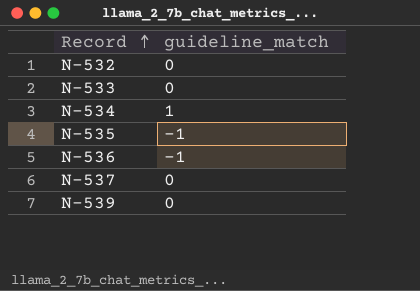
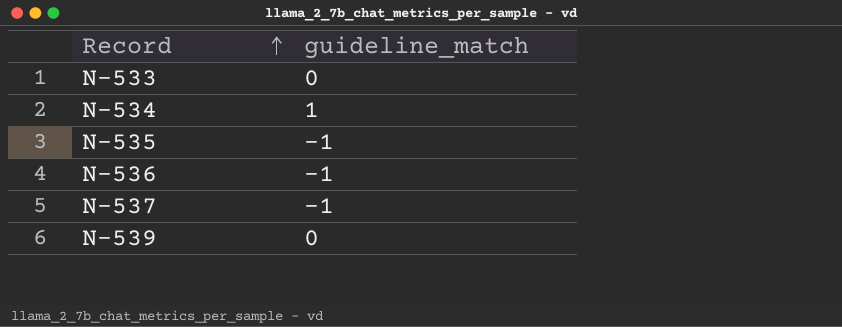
row N-532: 0 -> none
N-537 | guideline_match: 0 -> -1

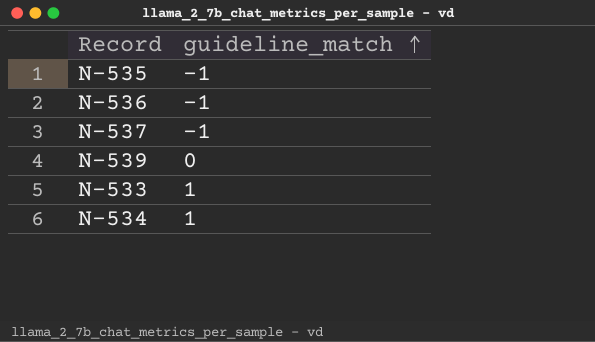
row order: Record ascending -> guideline_match ascending
N-533 | guideline_match: 0 -> 1

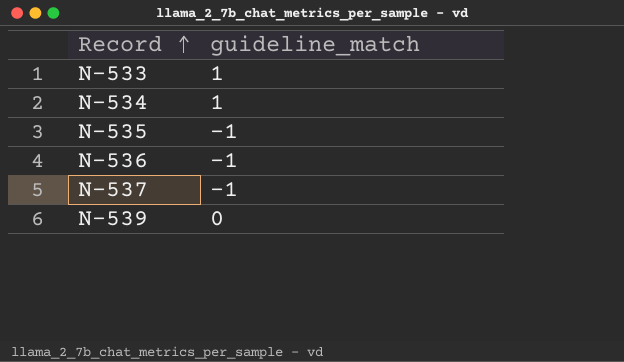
row order: guideline_match ascending -> Record ascending

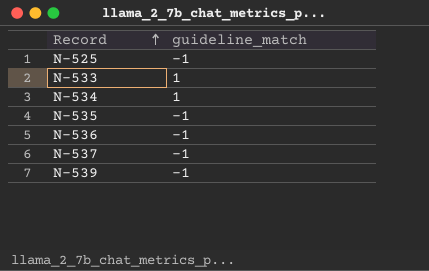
row N-525: none -> -1
N-539 | guideline_match: 0 -> -1

